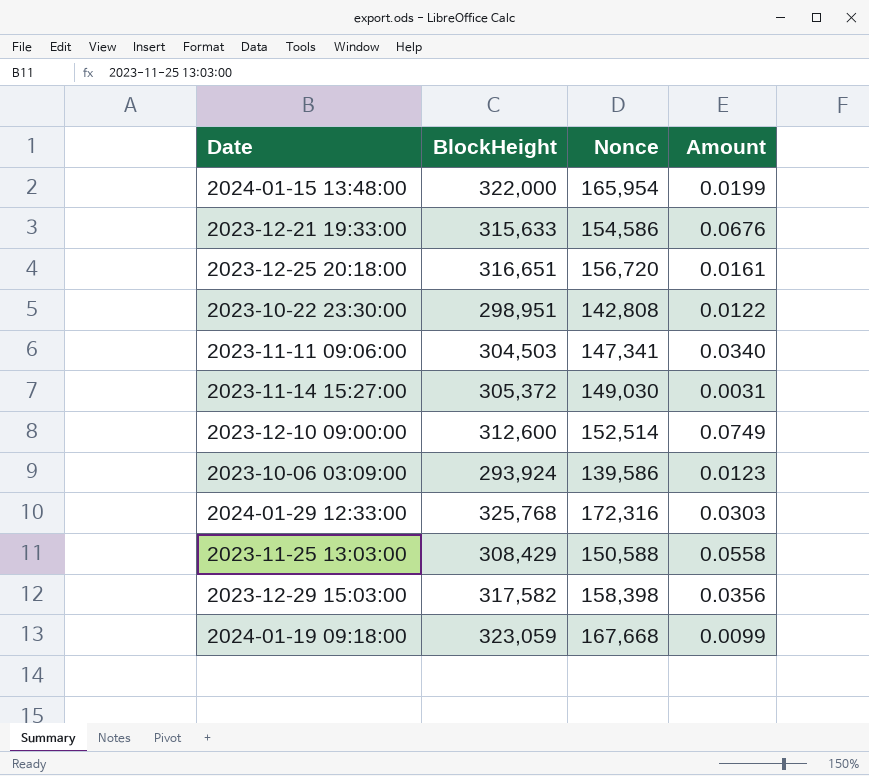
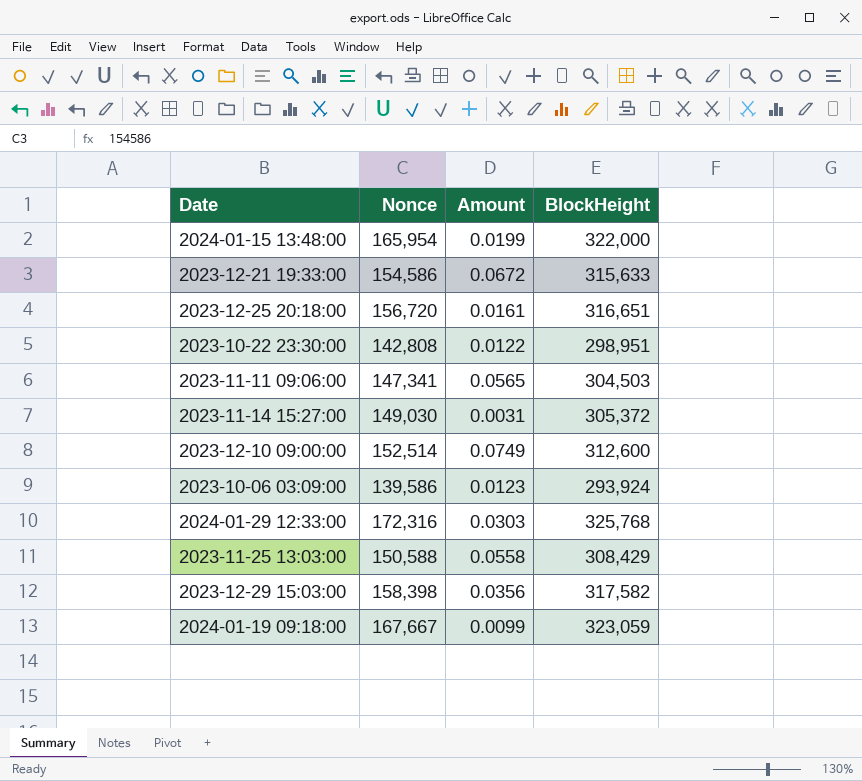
column BlockHeight | position: 2 -> 4
2023-12-21 19:33:00 | Amount: 0.0676 -> 0.0672
2023-11-11 09:06:00 | Amount: 0.0340 -> 0.0565
2024-01-19 09:18:00 | Nonce: 167,668 -> 167,667

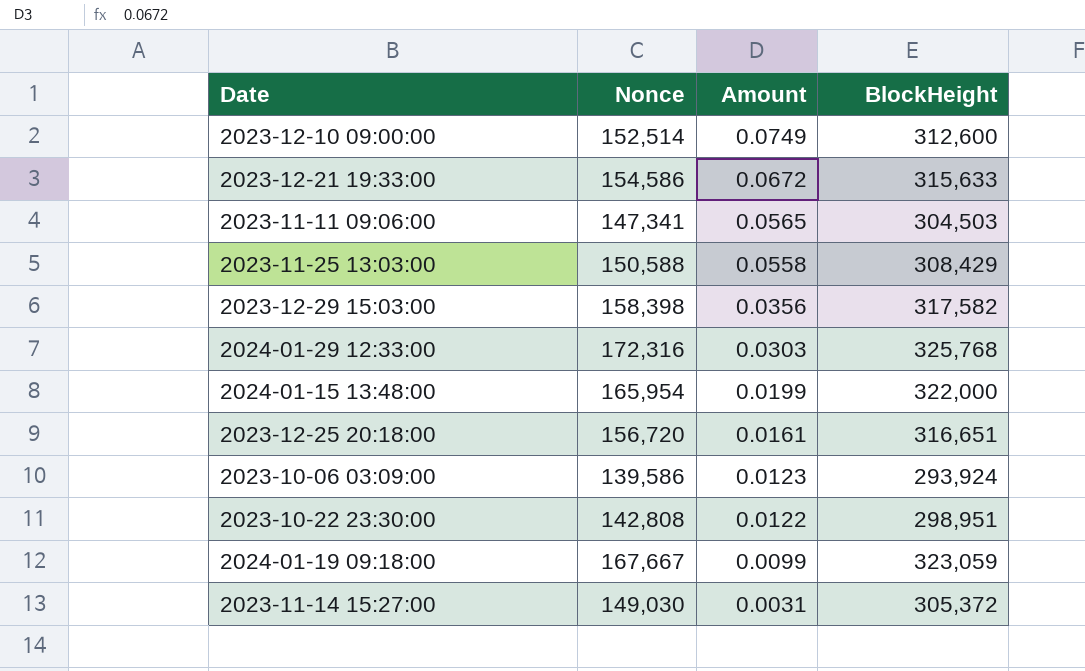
row order: none -> Amount descending

